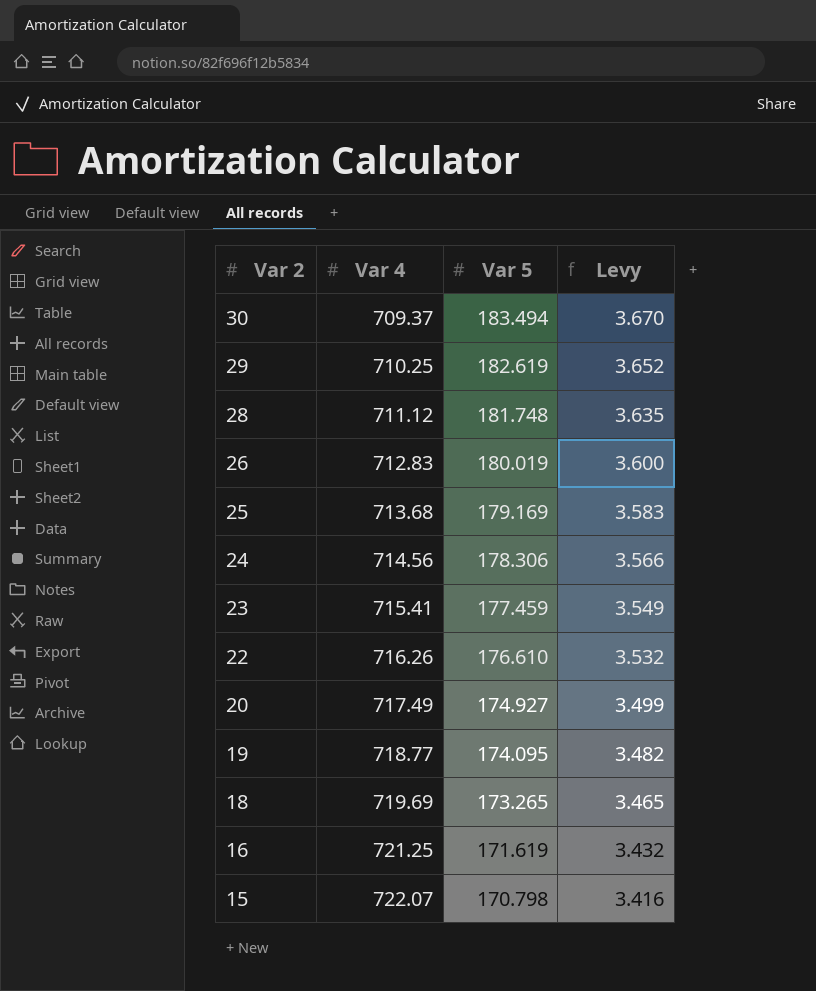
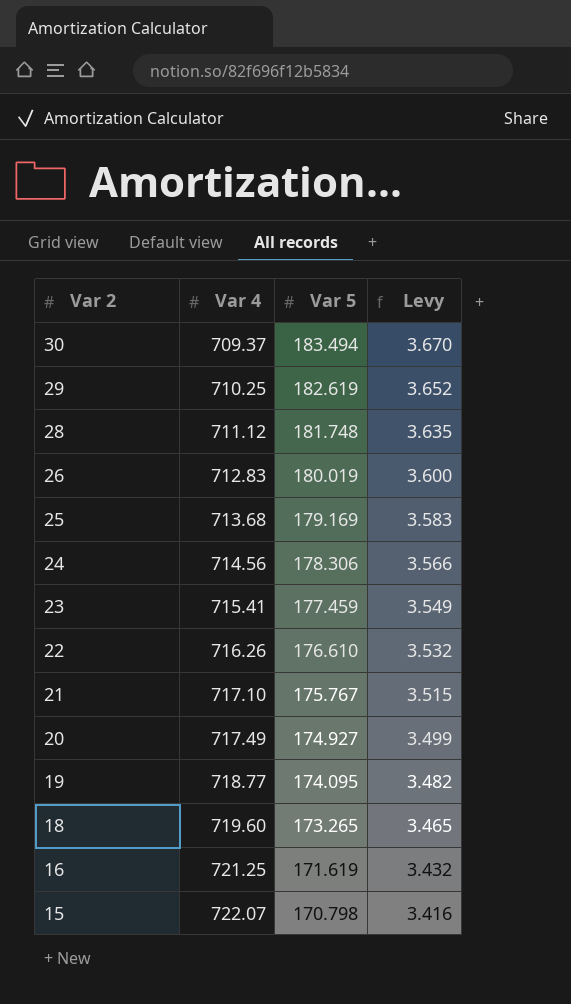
row 21: none -> 717.10 | 175.767 | 3.515
18 | Var 4: 719.69 -> 719.60

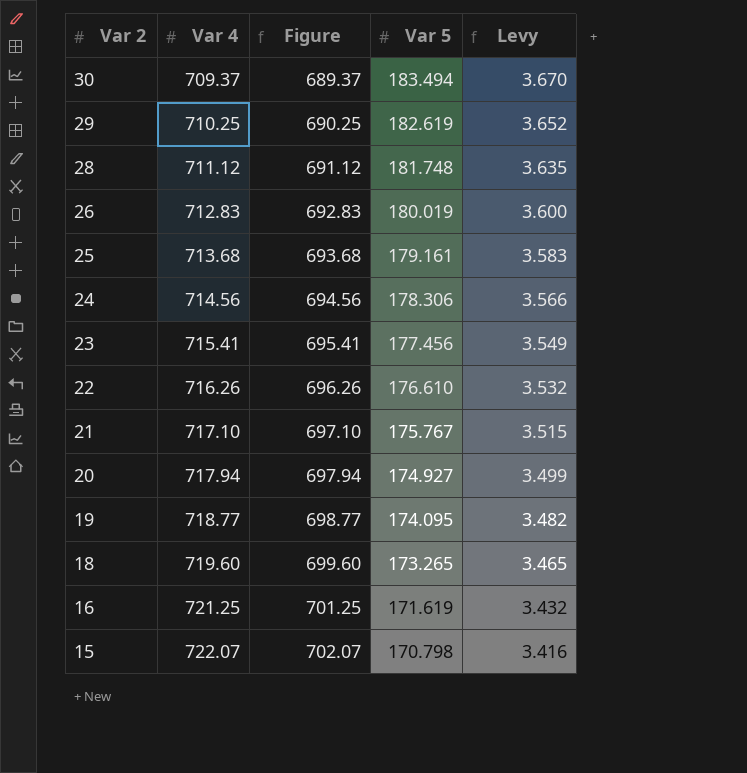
column Figure | formula: none -> [Var 4] - 20
25 | Var 5: 179.169 -> 179.161
23 | Var 5: 177.459 -> 177.456
20 | Var 4: 717.49 -> 717.94

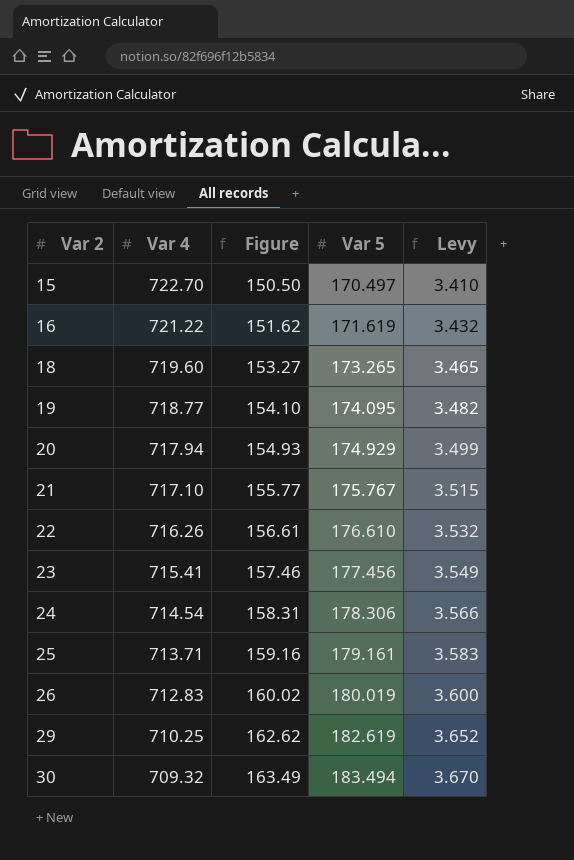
row order: Var 2 descending -> Var 2 ascending
column Figure | formula: [Var 4] - 20 -> [Var 5] - 20
row 28: 711.12 | 691.12 | 181.748 | 3.635 -> none
15 | Var 4: 722.07 -> 722.70
15 | Var 5: 170.798 -> 170.497
15 | Levy: 3.416 -> 3.410
16 | Var 4: 721.25 -> 721.22
20 | Var 5: 174.927 -> 174.929
24 | Var 4: 714.56 -> 714.54
25 | Var 4: 713.68 -> 713.71
30 | Var 4: 709.37 -> 709.32

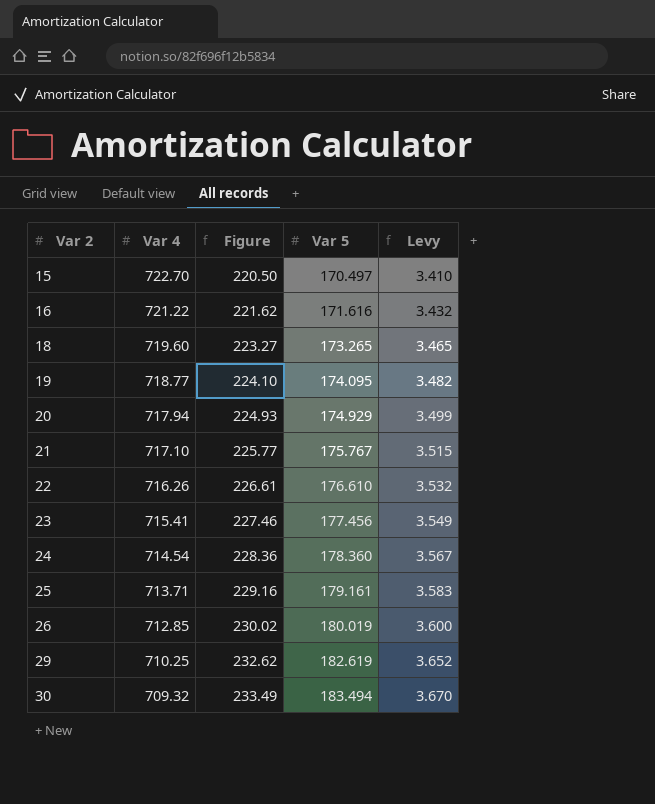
column Figure | formula: [Var 5] - 20 -> [Var 5] + 50
16 | Var 5: 171.619 -> 171.616
24 | Var 5: 178.306 -> 178.360
24 | Levy: 3.566 -> 3.567
26 | Var 4: 712.83 -> 712.85

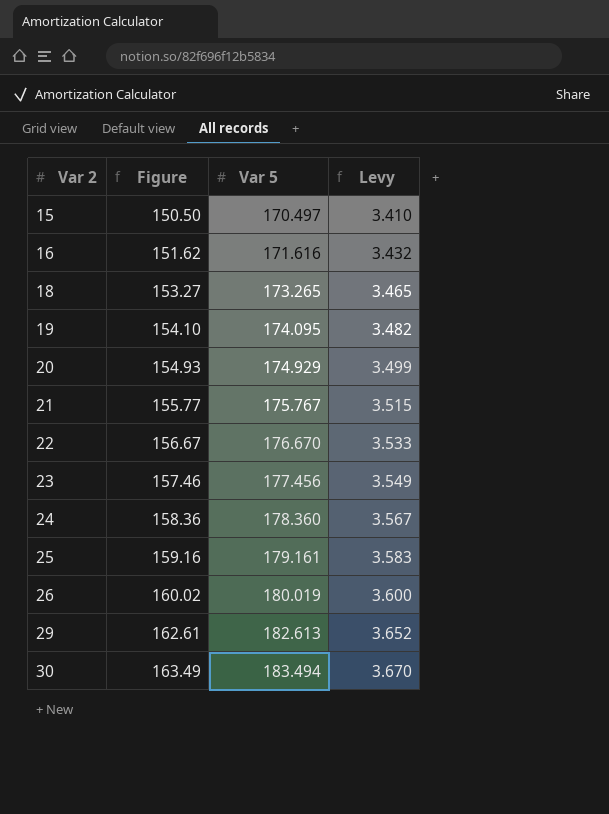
column Var 4 | position: 2 -> none
column Figure | formula: [Var 5] + 50 -> [Var 5] - 20
22 | Var 5: 176.610 -> 176.670
22 | Levy: 3.532 -> 3.533
29 | Var 5: 182.619 -> 182.613

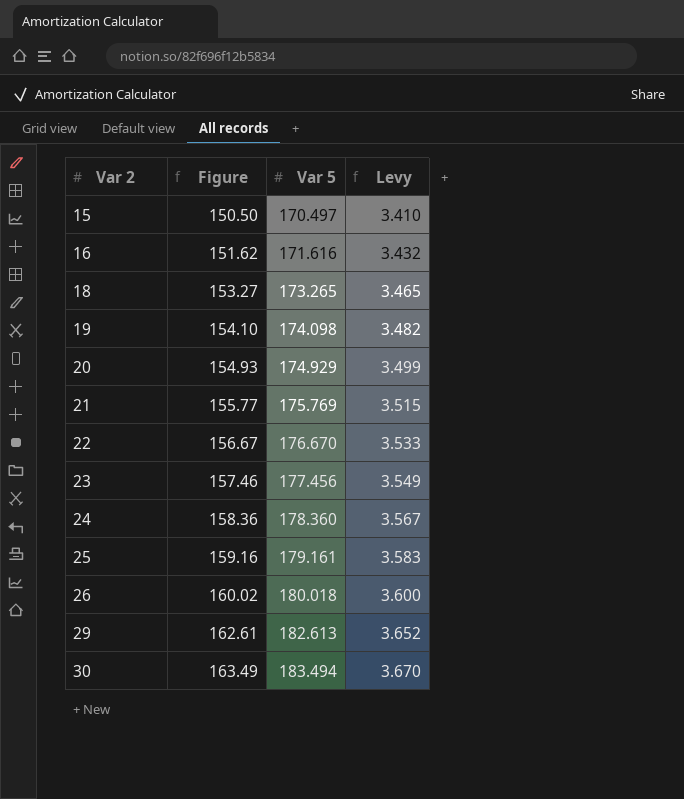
19 | Var 5: 174.095 -> 174.098
21 | Var 5: 175.767 -> 175.769
26 | Var 5: 180.019 -> 180.018

